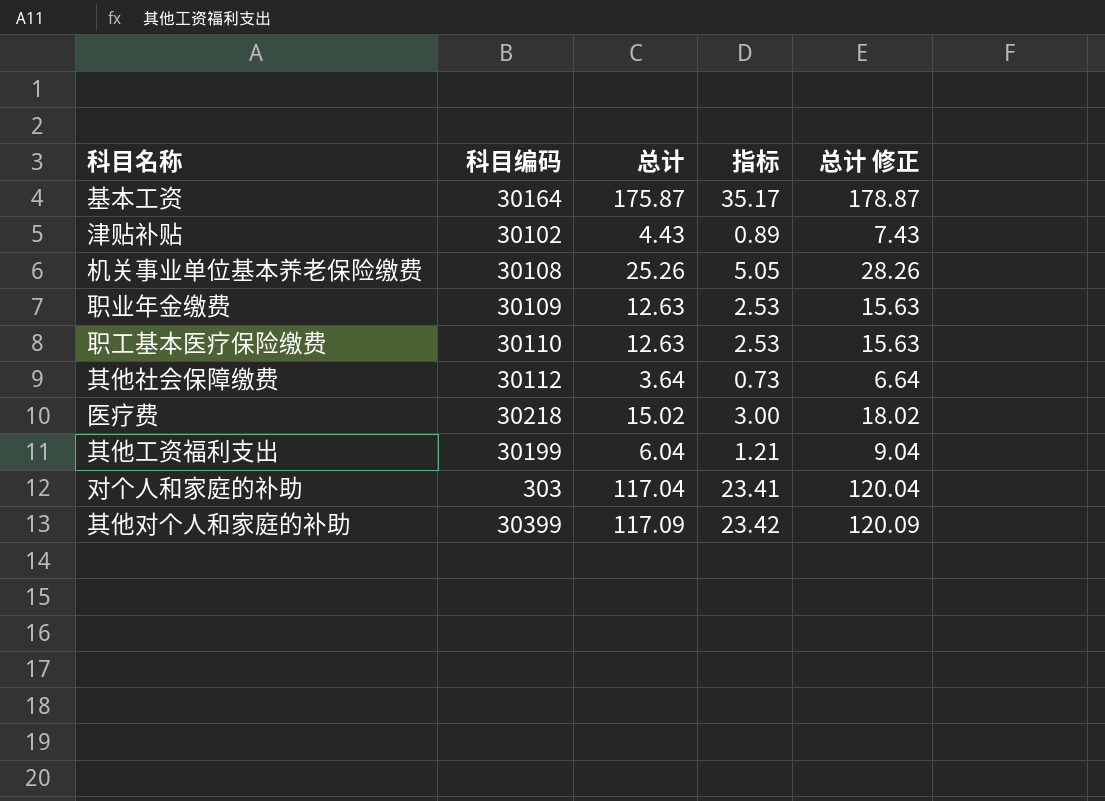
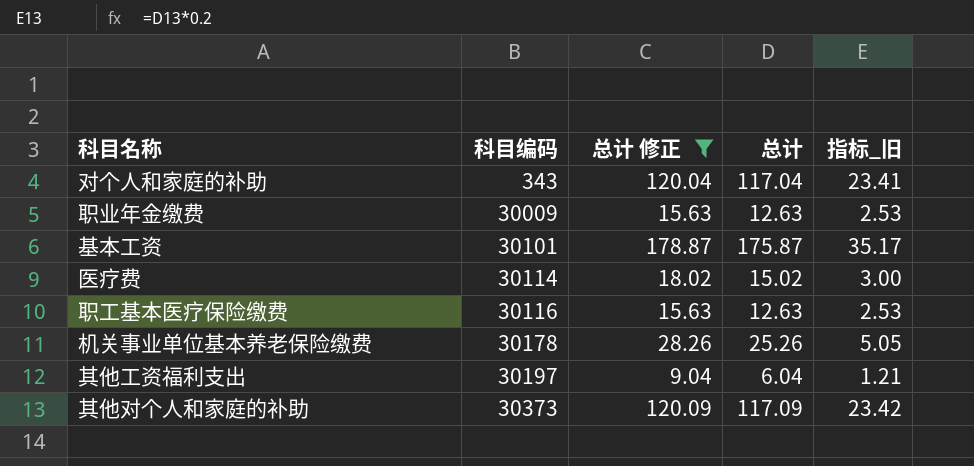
filter: none -> 总计 修正 >= 9.04
row order: none -> 科目编码 ascending
column 总计 修正 | position: 5 -> 3
column name: 指标 -> 指标_旧
对个人和家庭的补助 | 科目编码: 303 -> 343
职业年金缴费 | 科目编码: 30109 -> 30009
基本工资 | 科目编码: 30164 -> 30101
医疗费 | 科目编码: 30218 -> 30114
职工基本医疗保险缴费 | 科目编码: 30110 -> 30116
机关事业单位基本养老保险缴费 | 科目编码: 30108 -> 30178
其他工资福利支出 | 科目编码: 30199 -> 30197
其他对个人和家庭的补助 | 科目编码: 30399 -> 30373

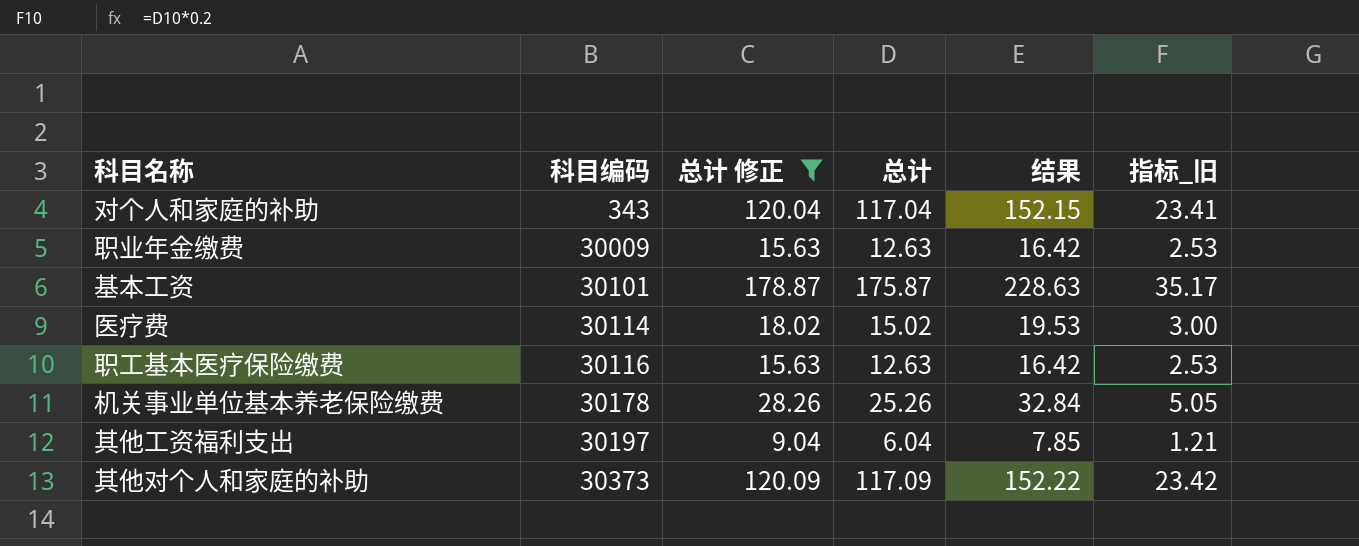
column 结果 | formula: none -> [总计] * 1.3

